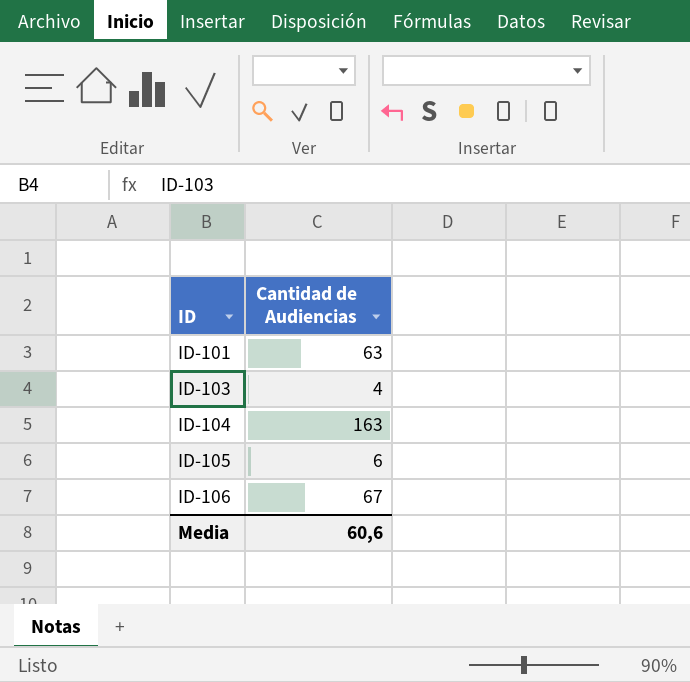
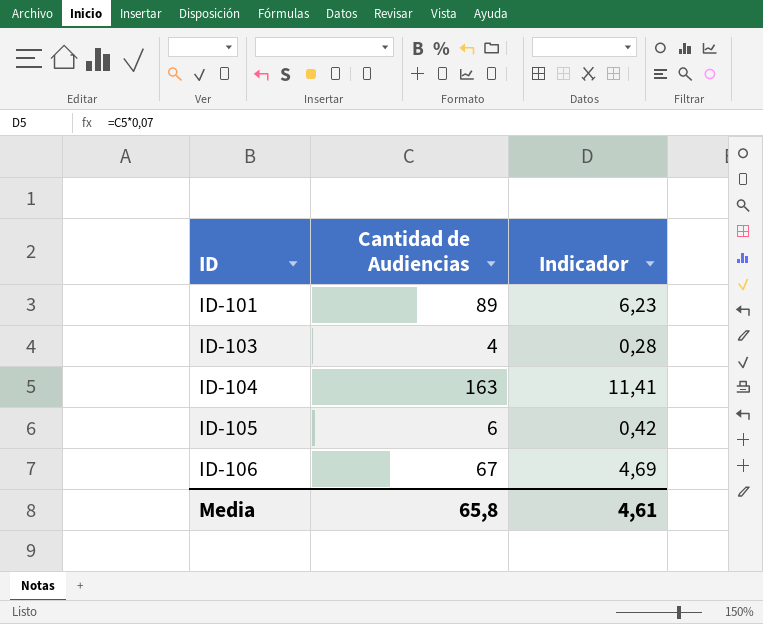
column Indicador | formula: none -> [Cantidad de Audiencias] * 0,07
ID-101 | Cantidad de Audiencias: 63 -> 89
Media | Cantidad de Audiencias: 60,6 -> 65,8

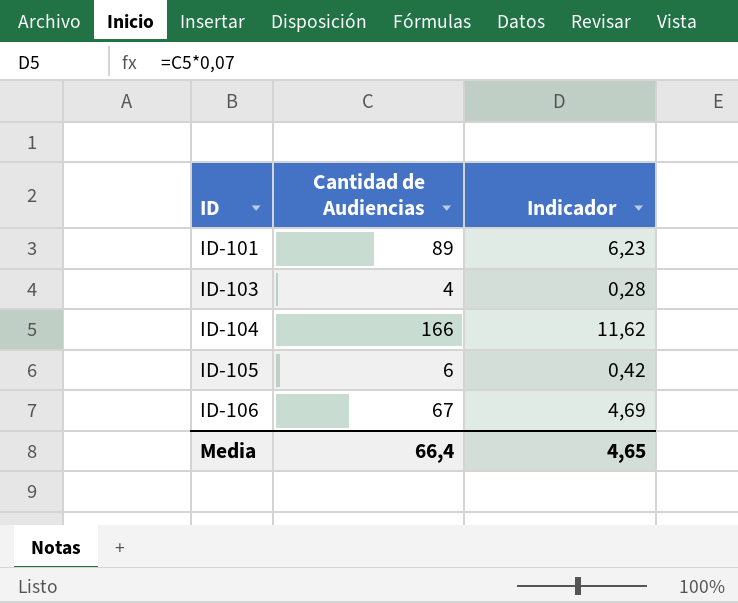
ID-104 | Cantidad de Audiencias: 163 -> 166
ID-104 | Indicador: 11,41 -> 11,62
Media | Cantidad de Audiencias: 65,8 -> 66,4
Media | Indicador: 4,61 -> 4,65

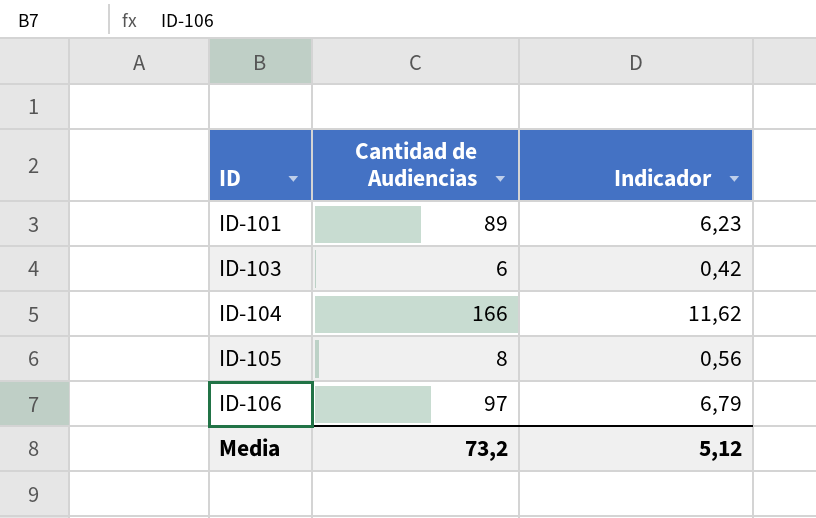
ID-103 | Cantidad de Audiencias: 4 -> 6
ID-103 | Indicador: 0,28 -> 0,42
ID-105 | Cantidad de Audiencias: 6 -> 8
ID-105 | Indicador: 0,42 -> 0,56
ID-106 | Cantidad de Audiencias: 67 -> 97
ID-106 | Indicador: 4,69 -> 6,79
Media | Cantidad de Audiencias: 66,4 -> 73,2
Media | Indicador: 4,65 -> 5,12

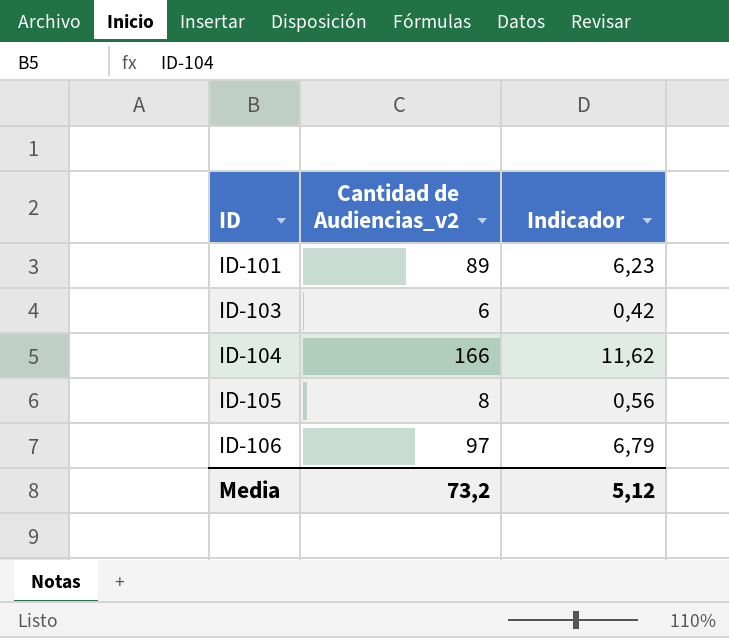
column name: Cantidad de Audiencias -> Cantidad de Audiencias_v2

